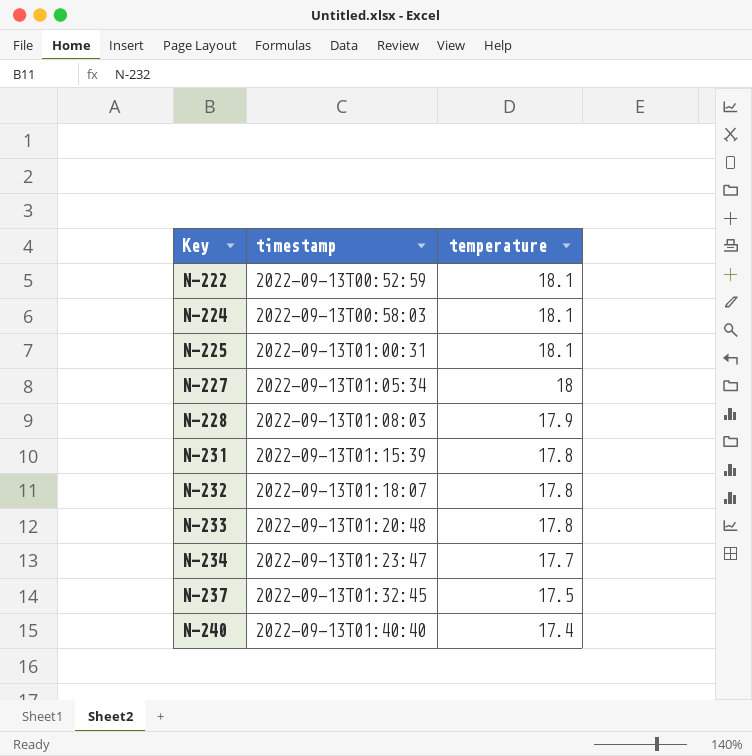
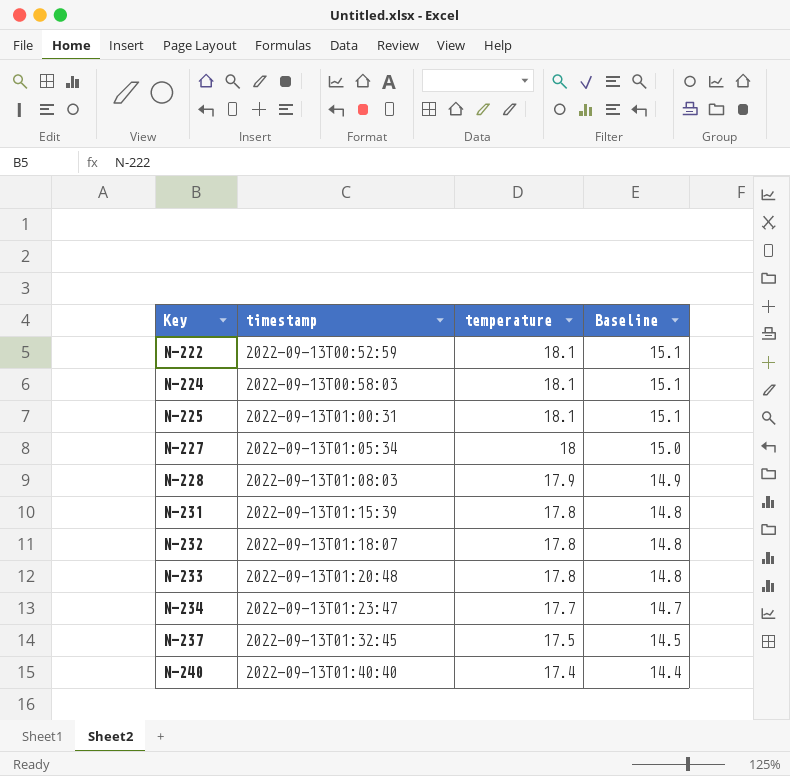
column Baseline | formula: none -> [temperature] - 3

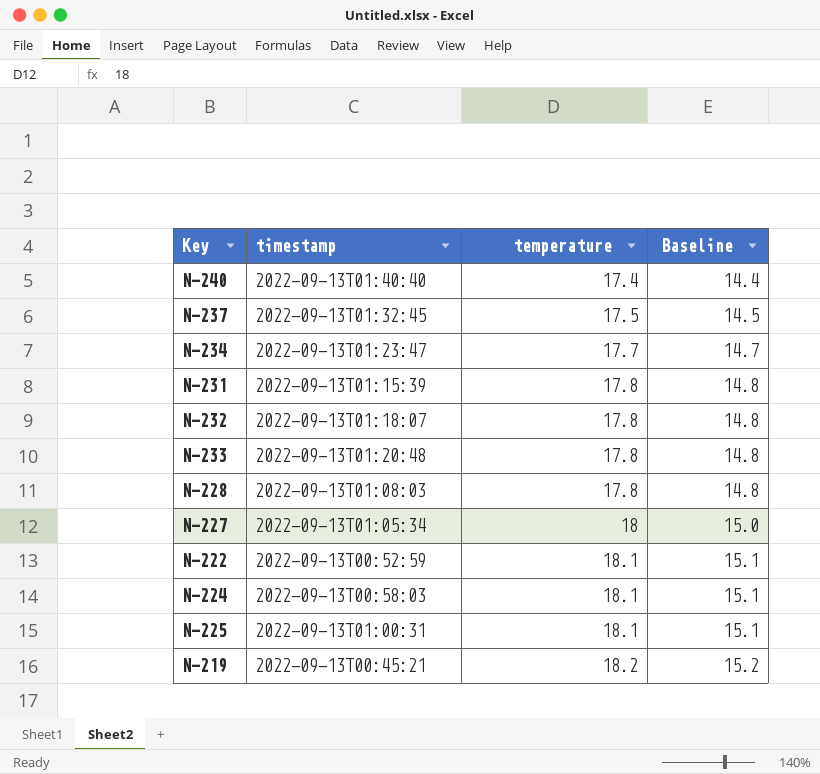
row order: Key ascending -> temperature ascending
N-228 | temperature: 17.9 -> 17.8
N-228 | Baseline: 14.9 -> 14.8
row N-219: none -> 2022-09-13T00:45:21 | 18.2 | 15.2

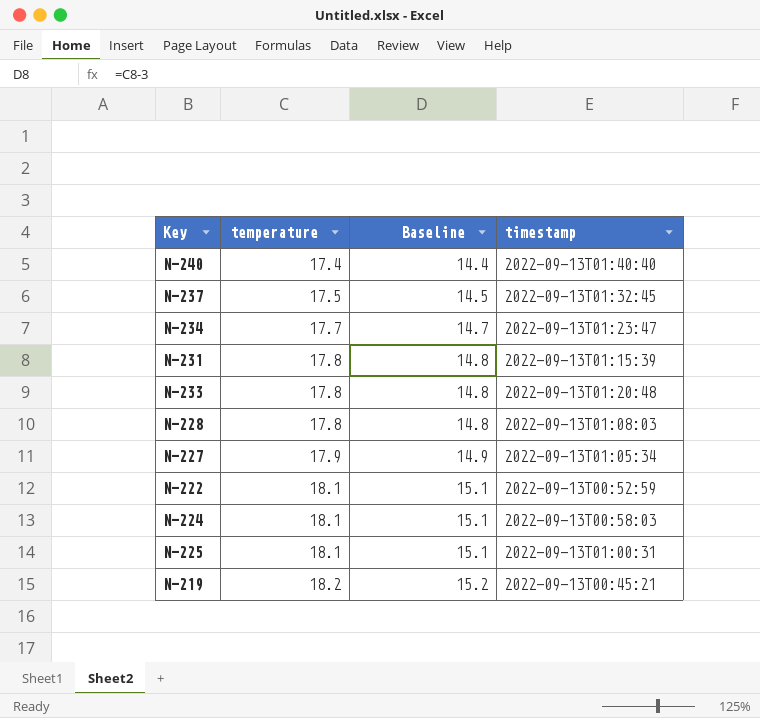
column timestamp | position: 2 -> 4
row N-232: 2022-09-13T01:18:07 | 17.8 | 14.8 -> none
N-227 | temperature: 18 -> 17.9
N-227 | Baseline: 15.0 -> 14.9

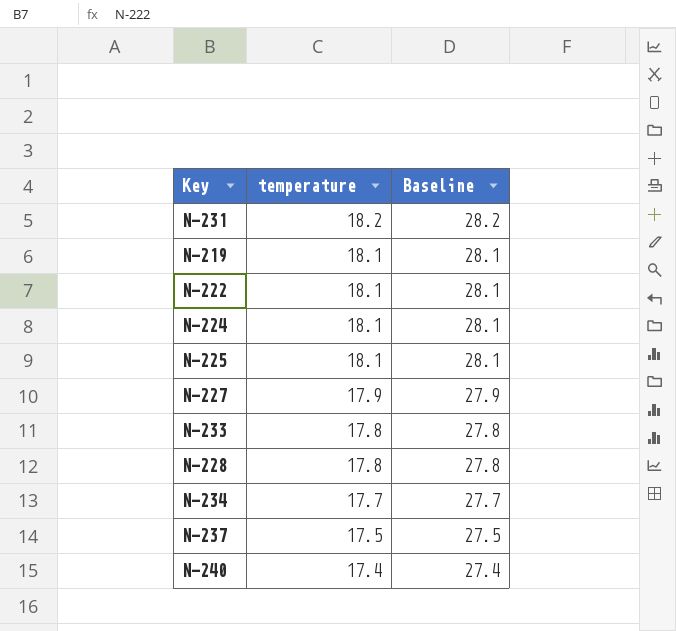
row order: temperature ascending -> temperature descending
column timestamp | position: 4 -> none
column Baseline | formula: [temperature] - 3 -> [temperature] + 10
N-231 | temperature: 17.8 -> 18.2
N-219 | temperature: 18.2 -> 18.1

